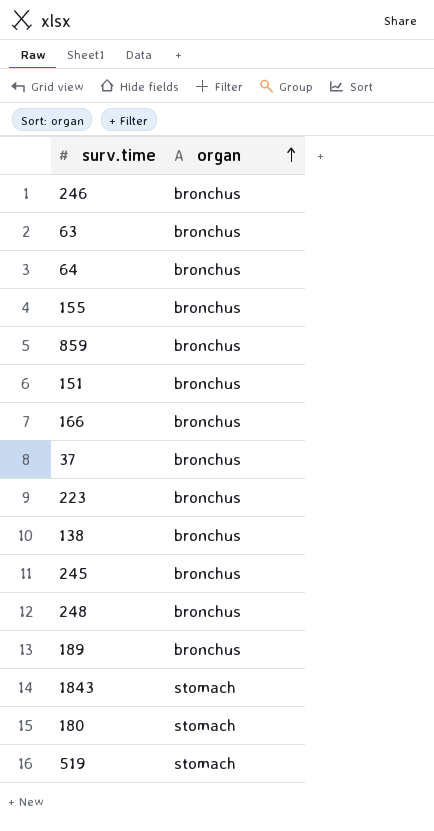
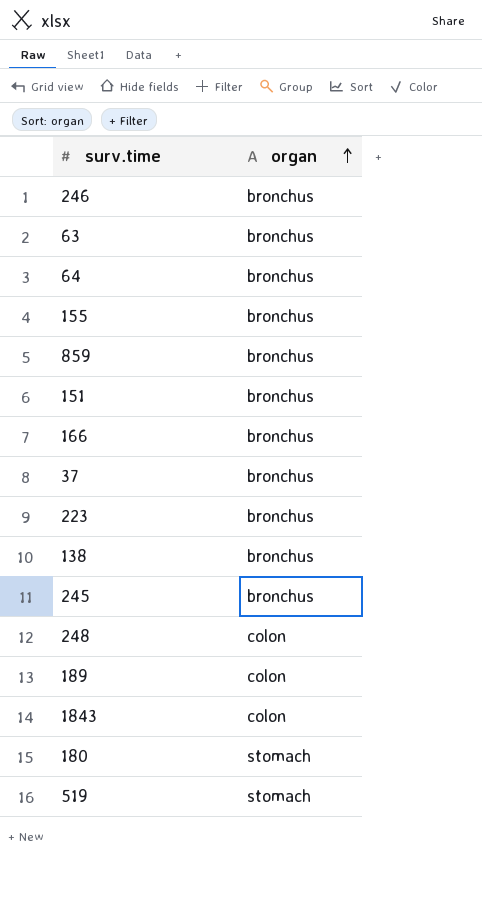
248 | organ: bronchus -> colon
189 | organ: bronchus -> colon
1843 | organ: stomach -> colon

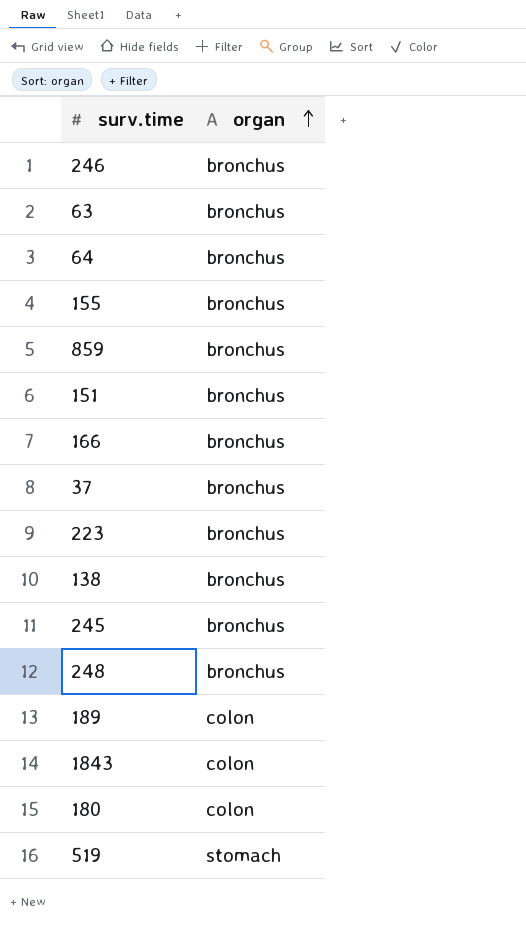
248 | organ: colon -> bronchus
180 | organ: stomach -> colon

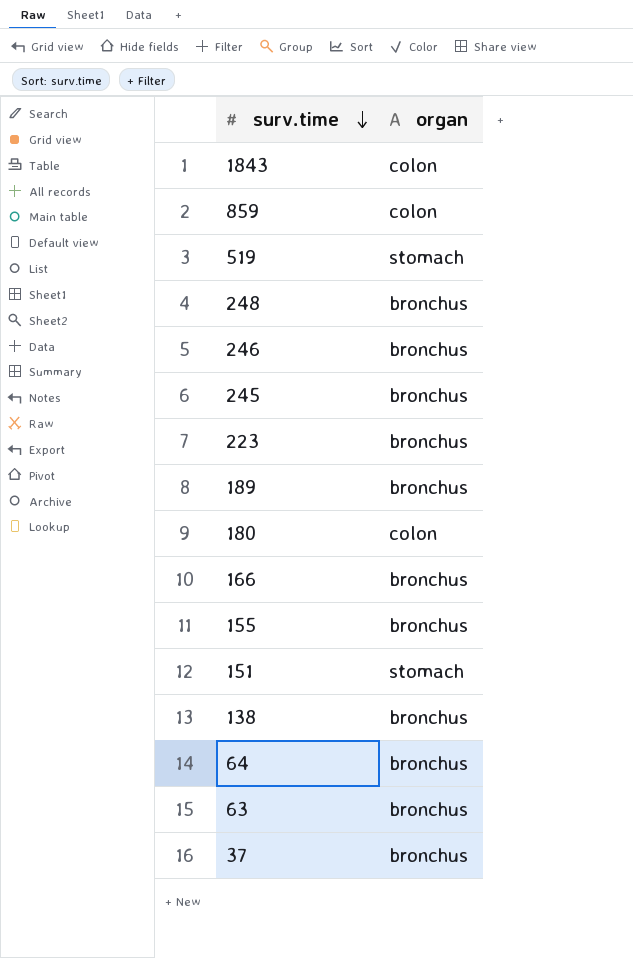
row order: organ ascending -> surv.time descending
859 | organ: bronchus -> colon
189 | organ: colon -> bronchus
151 | organ: bronchus -> stomach

